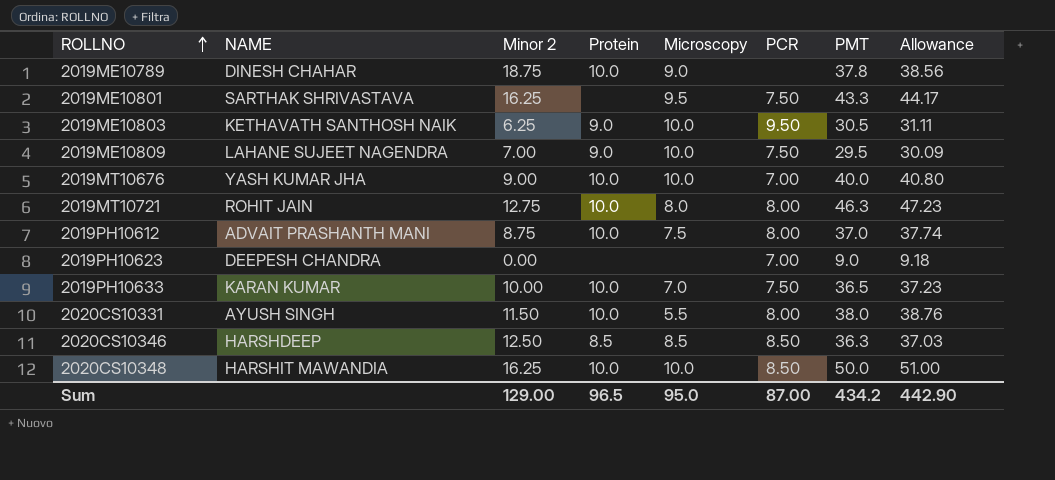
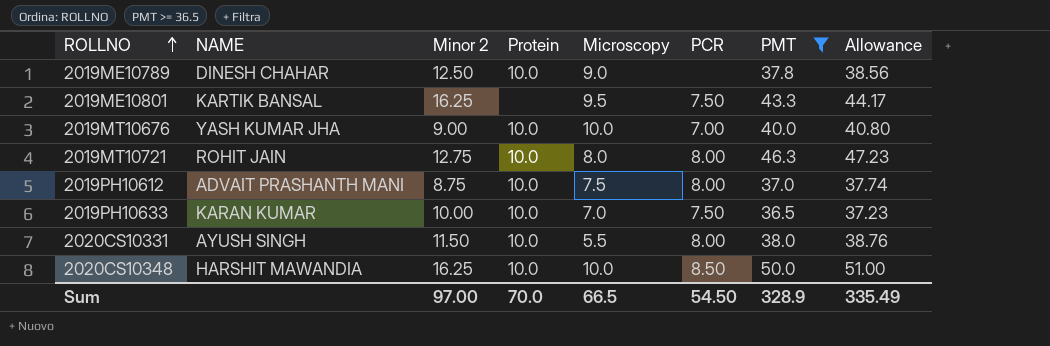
filter: none -> PMT >= 36.5
2019ME10789 | Minor 2: 18.75 -> 12.50
2019ME10801 | NAME: SARTHAK SHRIVASTAVA -> KARTIK BANSAL
Sum | Minor 2: 129.00 -> 97.00
Sum | Protein: 96.5 -> 70.0
Sum | Microscopy: 95.0 -> 66.5
Sum | PCR: 87.00 -> 54.50
Sum | PMT: 434.2 -> 328.9
Sum | Allowance: 442.90 -> 335.49

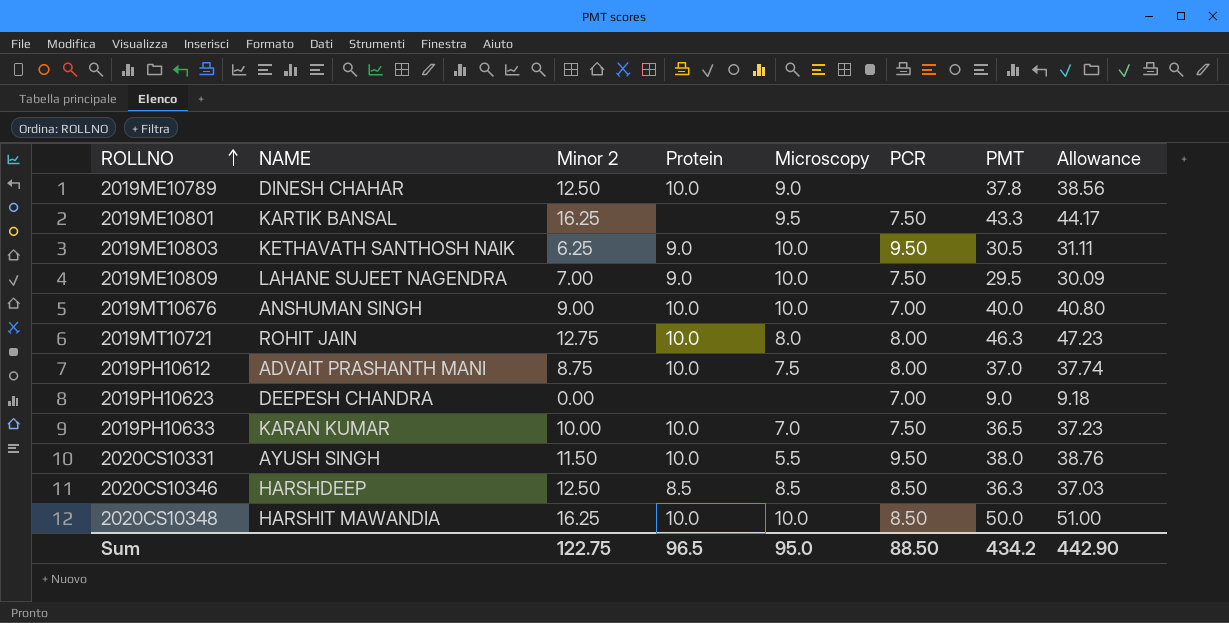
filter: PMT >= 36.5 -> none
2019MT10676 | NAME: YASH KUMAR JHA -> ANSHUMAN SINGH
2020CS10331 | PCR: 8.00 -> 9.50
Sum | Minor 2: 97.00 -> 122.75
Sum | Protein: 70.0 -> 96.5
Sum | Microscopy: 66.5 -> 95.0
Sum | PCR: 54.50 -> 88.50
Sum | PMT: 328.9 -> 434.2
Sum | Allowance: 335.49 -> 442.90

